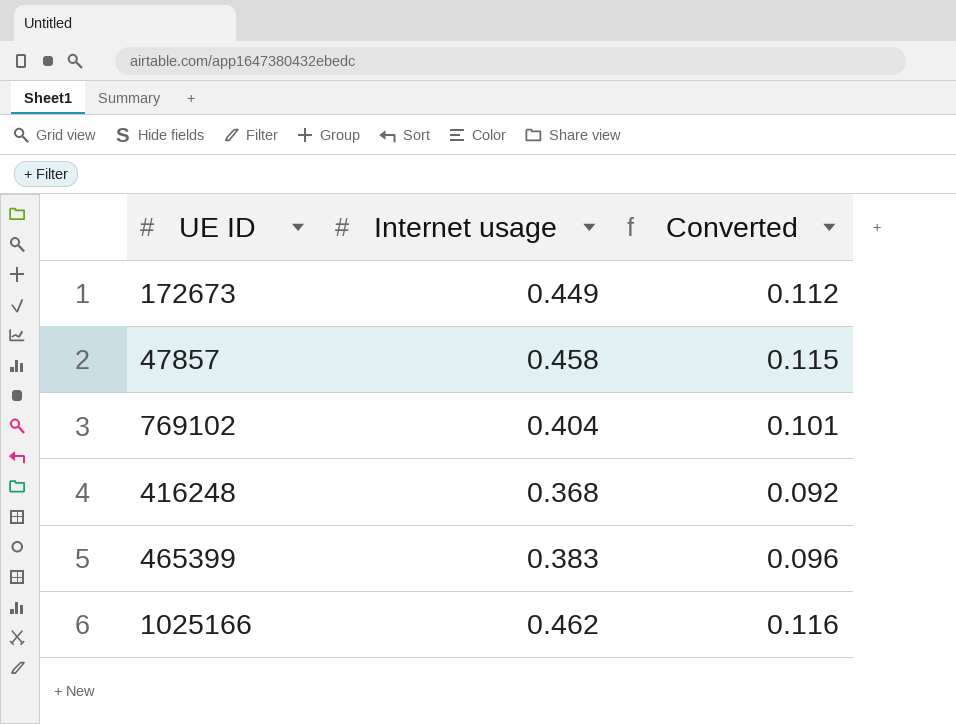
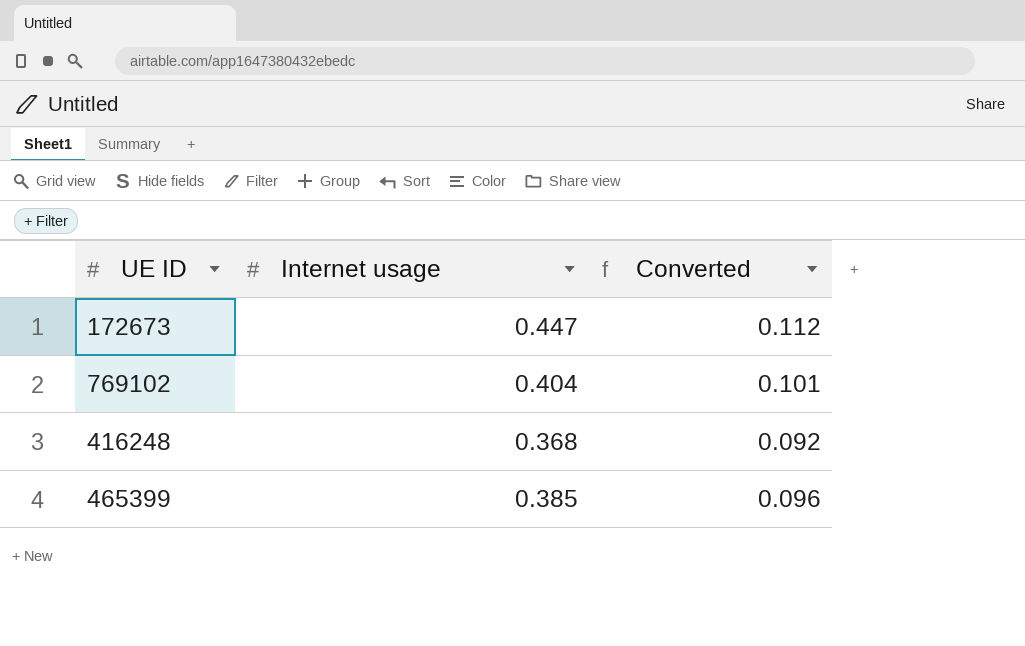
row 47857: 0.458 | 0.115 -> none
row 1025166: 0.462 | 0.116 -> none
172673 | Internet usage: 0.449 -> 0.447
465399 | Internet usage: 0.383 -> 0.385

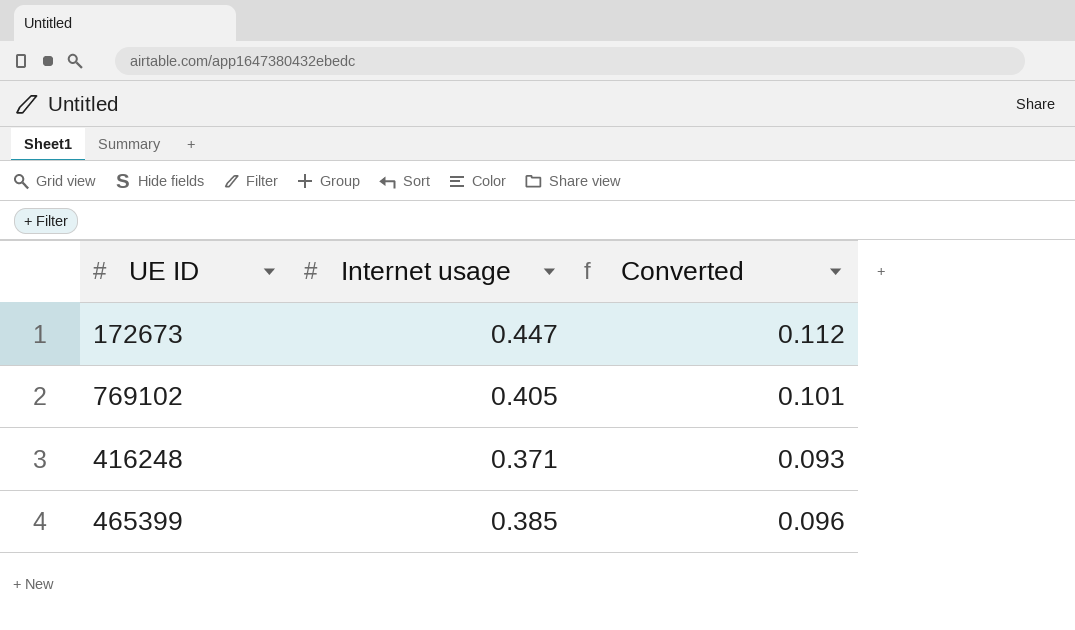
769102 | Internet usage: 0.404 -> 0.405
416248 | Internet usage: 0.368 -> 0.371
416248 | Converted: 0.092 -> 0.093

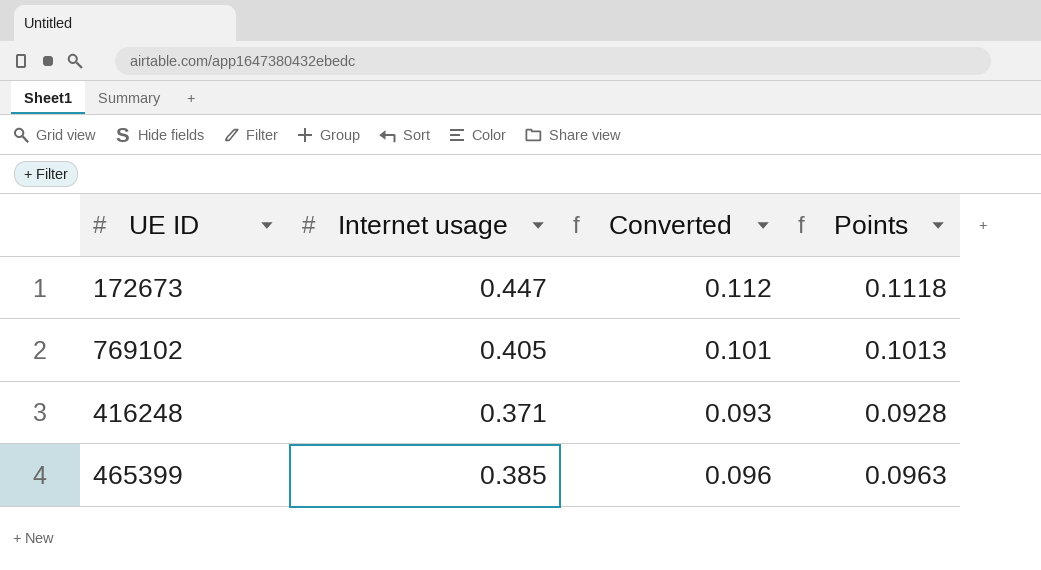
column Points | formula: none -> [Internet usage] * 0.25

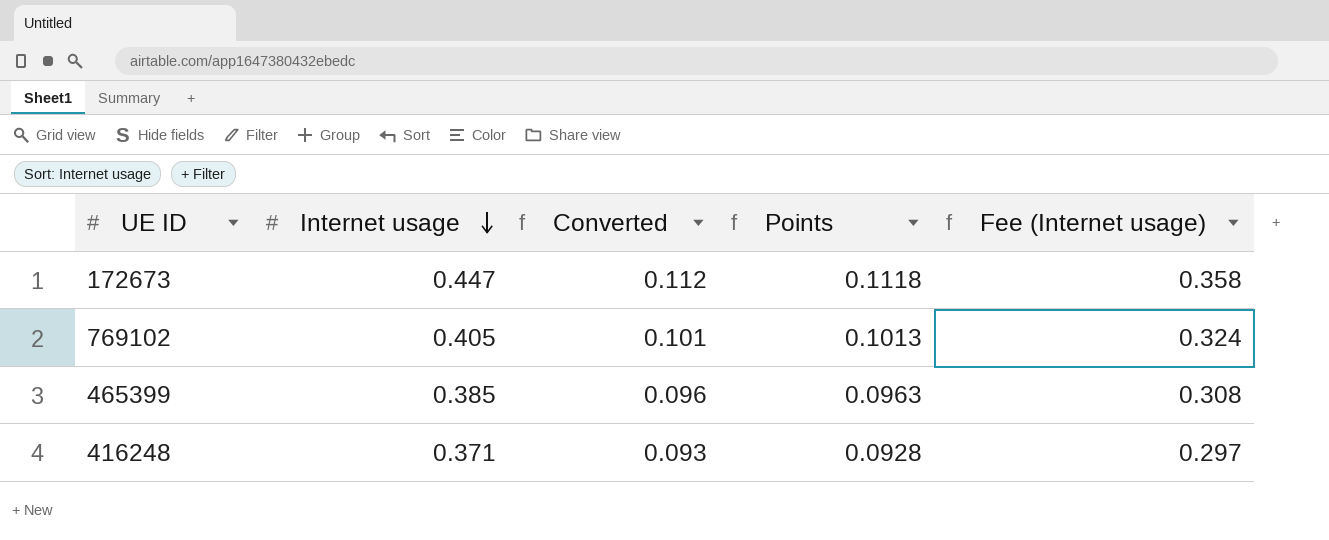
row order: none -> Internet usage descending
column Fee (Internet usage) | formula: none -> [Internet usage] * 0.8

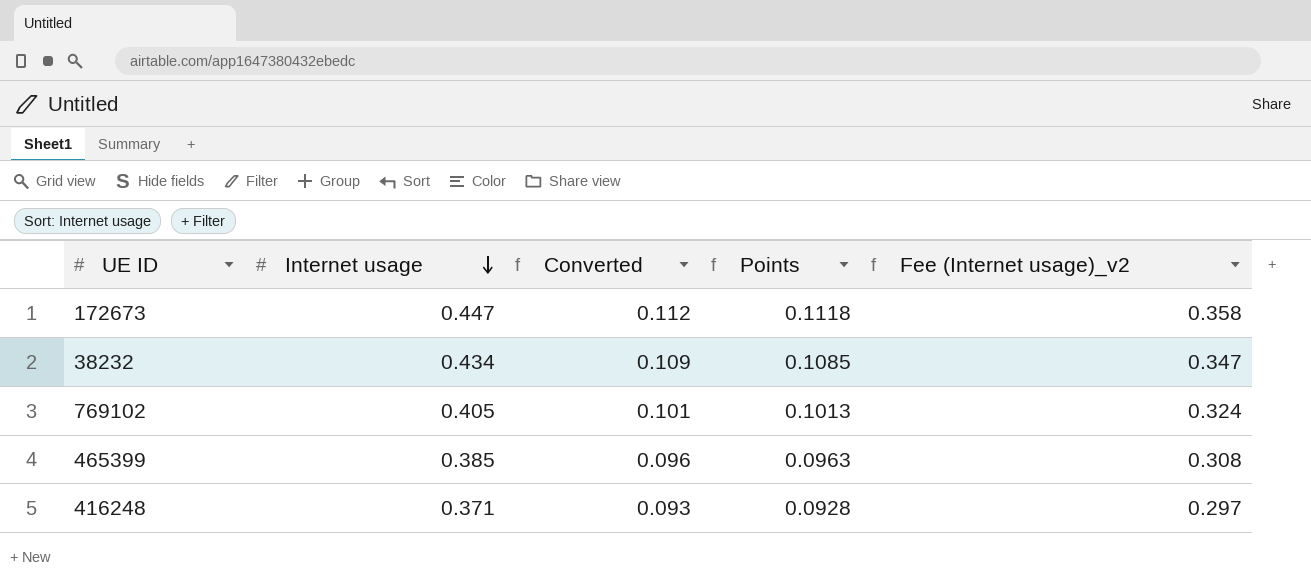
column name: Fee (Internet usage) -> Fee (Internet usage)_v2
row 38232: none -> 0.434 | 0.109 | 0.1085 | 0.347

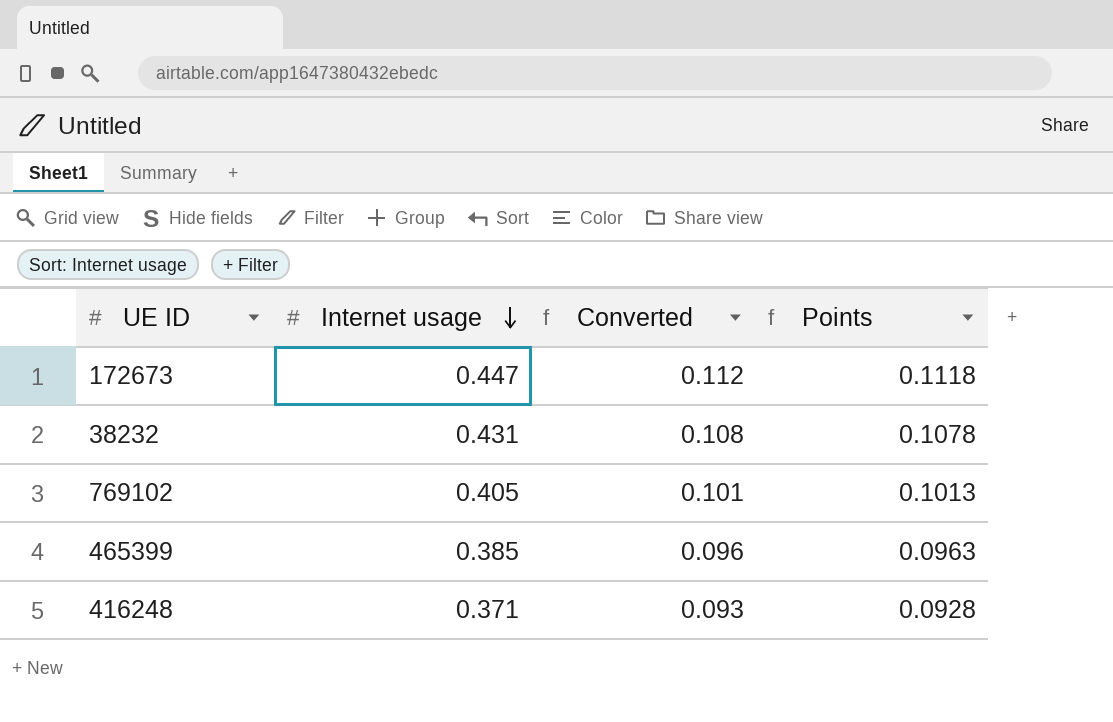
column Fee (Internet usage)_v2 | formula: [Internet usage] * 0.8 -> none
38232 | Internet usage: 0.434 -> 0.431
38232 | Converted: 0.109 -> 0.108
38232 | Points: 0.1085 -> 0.1078

